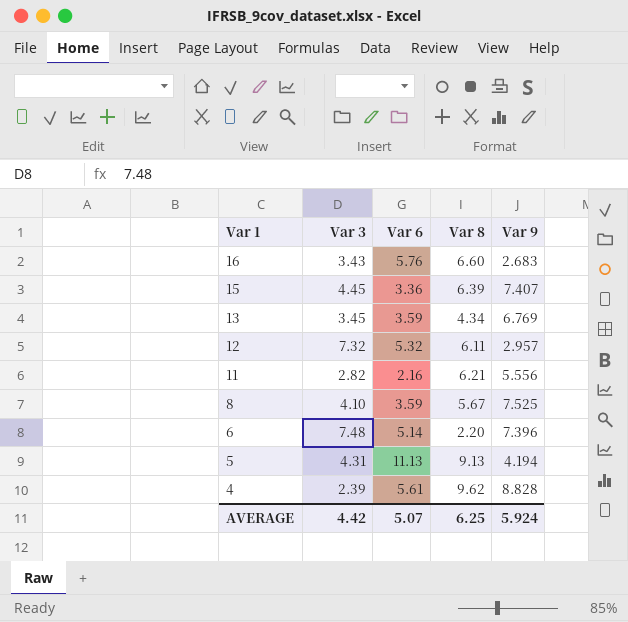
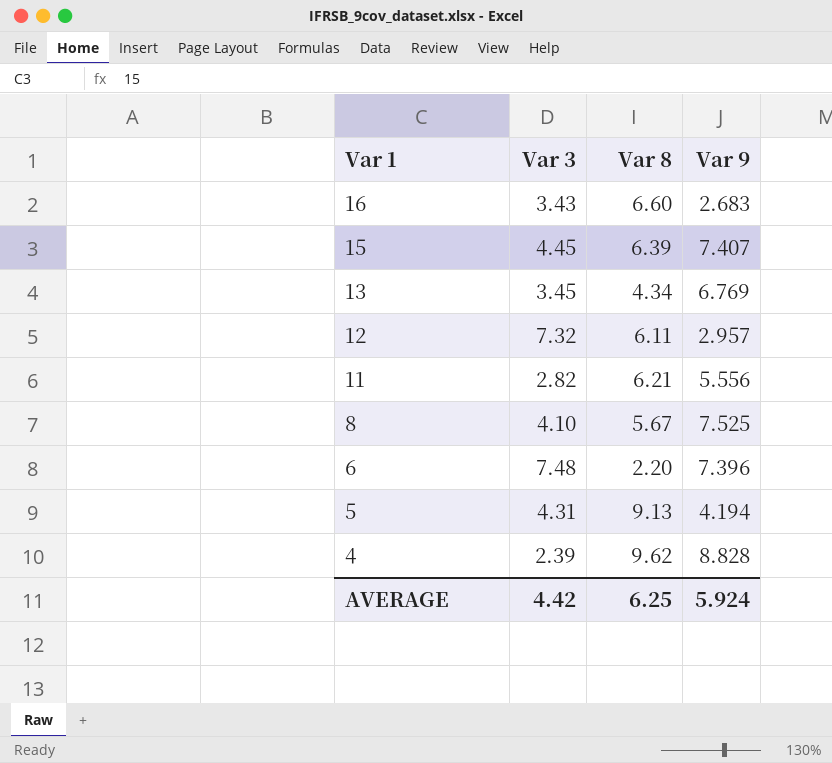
column Var 6 | position: 3 -> none

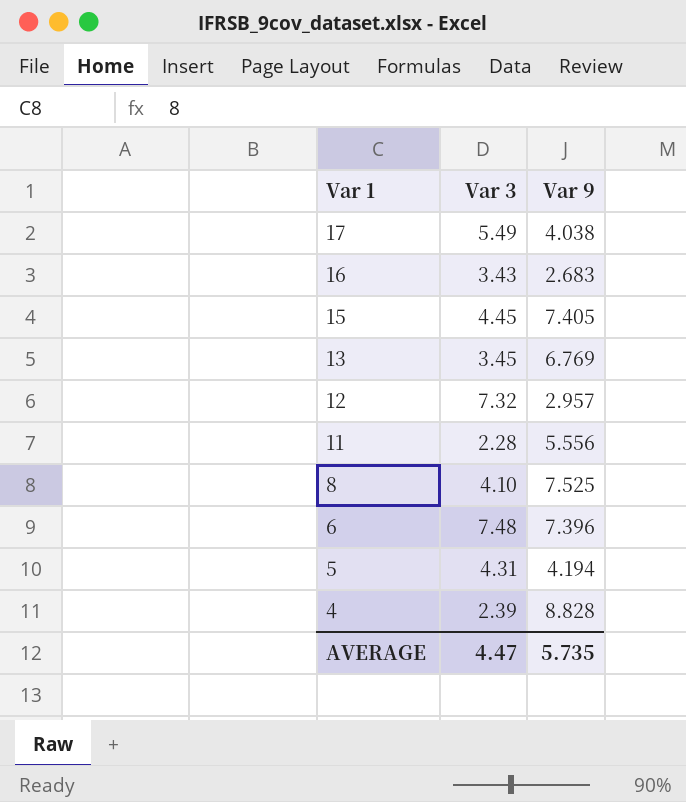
column Var 8 | position: 3 -> none
row 17: none -> 5.49 | 4.038
15 | Var 9: 7.407 -> 7.405
11 | Var 3: 2.82 -> 2.28
AVERAGE | Var 3: 4.42 -> 4.47
AVERAGE | Var 9: 5.924 -> 5.735

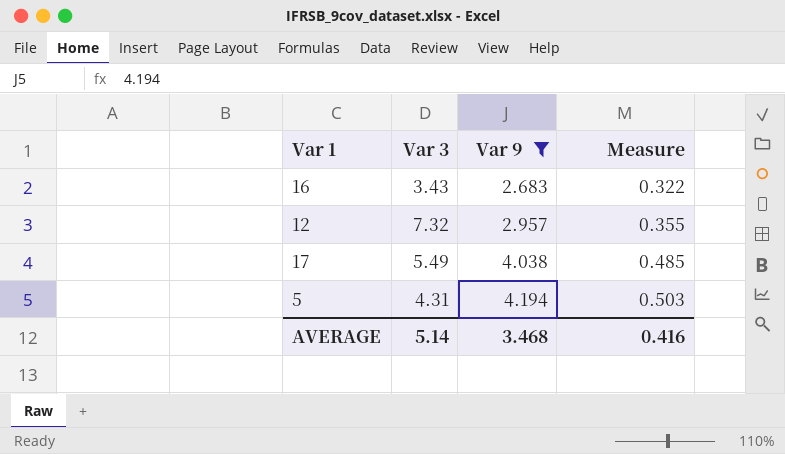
filter: none -> Var 9 <= 4.194
row order: Var 1 descending -> Var 9 ascending
column Measure | formula: none -> [Var 9] * 0.12
AVERAGE | Var 3: 4.47 -> 5.14
AVERAGE | Var 9: 5.735 -> 3.468

